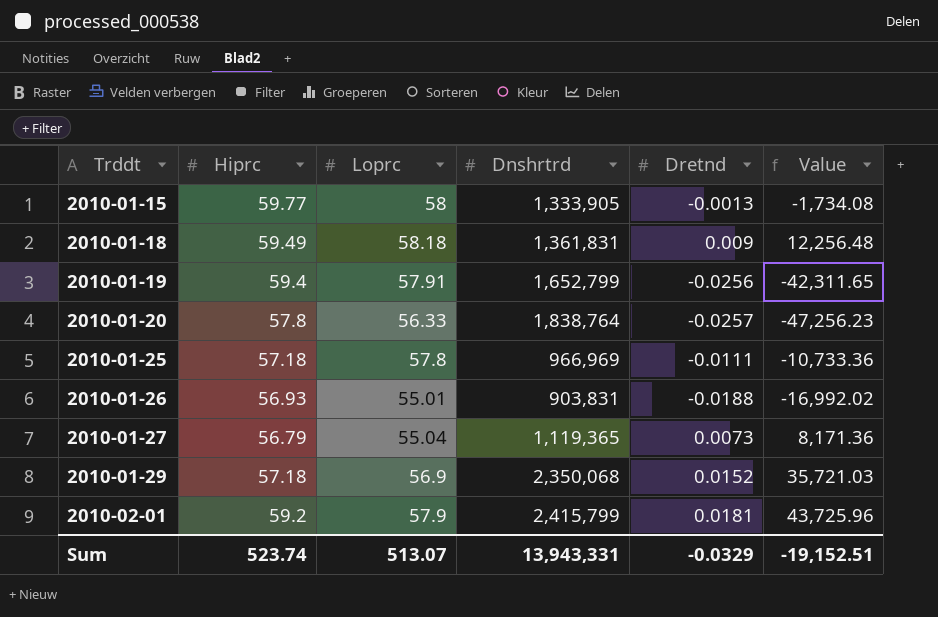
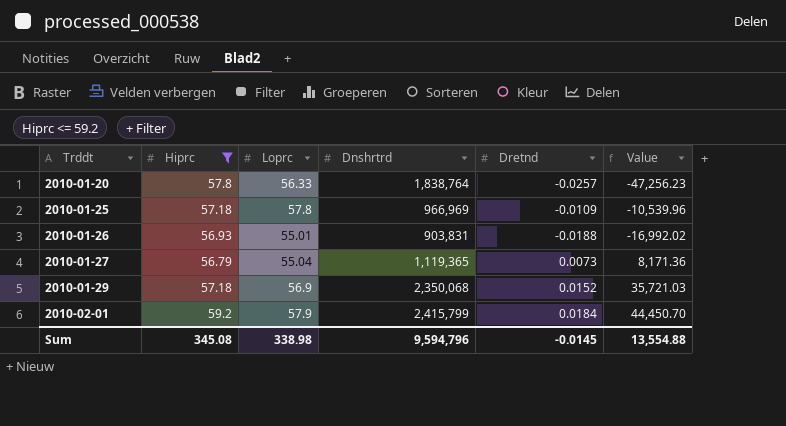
filter: none -> Hiprc <= 59.2
2010-01-25 | Dretnd: -0.0111 -> -0.0109
2010-01-25 | Value: -10,733.36 -> -10,539.96
2010-02-01 | Dretnd: 0.0181 -> 0.0184
2010-02-01 | Value: 43,725.96 -> 44,450.70
Sum | Hiprc: 523.74 -> 345.08
Sum | Loprc: 513.07 -> 338.98
Sum | Dnshrtrd: 13,943,331 -> 9,594,796
Sum | Dretnd: -0.0329 -> -0.0145
Sum | Value: -19,152.51 -> 13,554.88

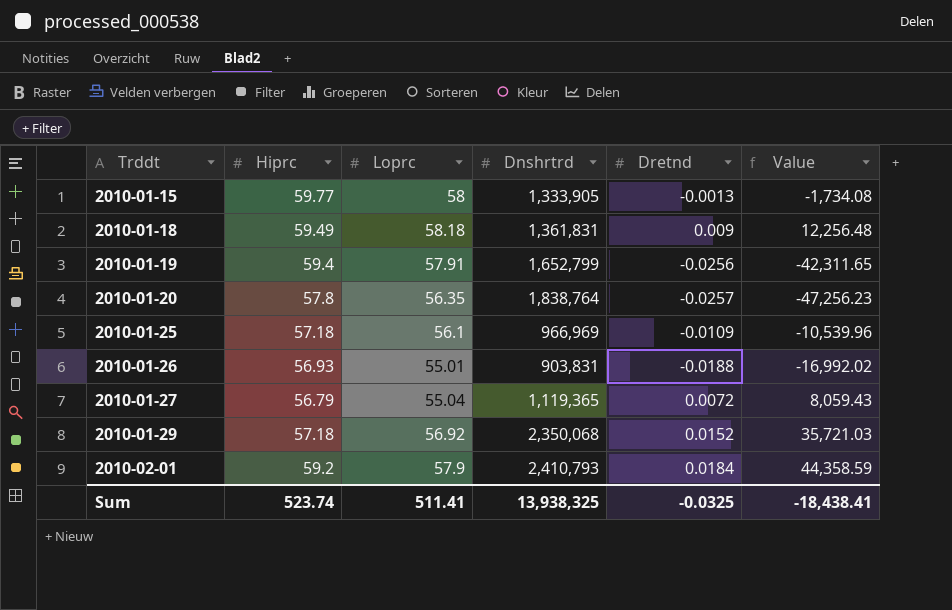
filter: Hiprc <= 59.2 -> none
2010-01-20 | Loprc: 56.33 -> 56.35
2010-01-25 | Loprc: 57.8 -> 56.1
2010-01-27 | Dretnd: 0.0073 -> 0.0072
2010-01-27 | Value: 8,171.36 -> 8,059.43
2010-01-29 | Loprc: 56.9 -> 56.92
2010-02-01 | Dnshrtrd: 2,415,799 -> 2,410,793
2010-02-01 | Value: 44,450.70 -> 44,358.59
Sum | Hiprc: 345.08 -> 523.74
Sum | Loprc: 338.98 -> 511.41
Sum | Dnshrtrd: 9,594,796 -> 13,938,325
Sum | Dretnd: -0.0145 -> -0.0325
Sum | Value: 13,554.88 -> -18,438.41

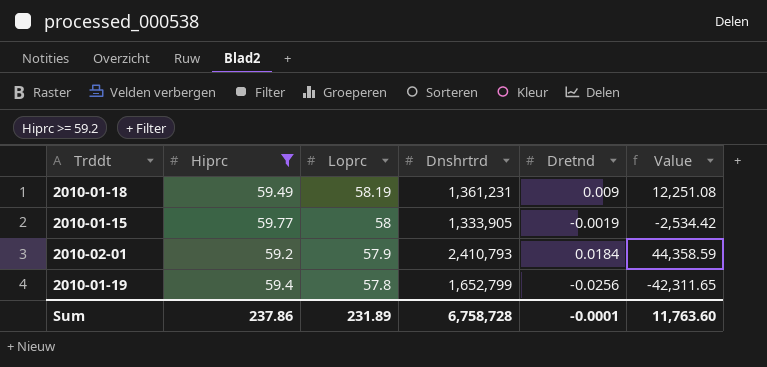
filter: none -> Hiprc >= 59.2
row order: Trddt ascending -> Loprc descending
2010-01-18 | Loprc: 58.18 -> 58.19
2010-01-18 | Dnshrtrd: 1,361,831 -> 1,361,231
2010-01-18 | Value: 12,256.48 -> 12,251.08
2010-01-15 | Dretnd: -0.0013 -> -0.0019
2010-01-15 | Value: -1,734.08 -> -2,534.42
2010-01-19 | Loprc: 57.91 -> 57.8
Sum | Hiprc: 523.74 -> 237.86
Sum | Loprc: 511.41 -> 231.89
Sum | Dnshrtrd: 13,938,325 -> 6,758,728
Sum | Dretnd: -0.0325 -> -0.0001
Sum | Value: -18,438.41 -> 11,763.60

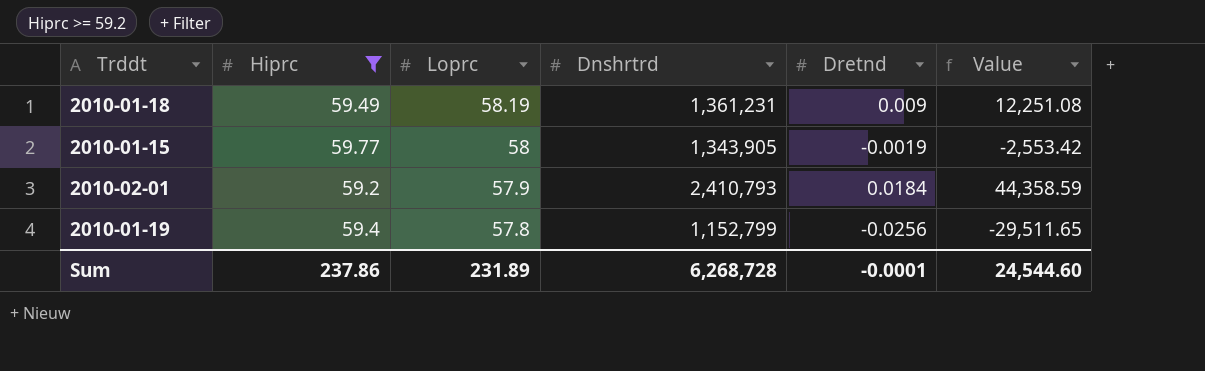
2010-01-15 | Dnshrtrd: 1,333,905 -> 1,343,905
2010-01-15 | Value: -2,534.42 -> -2,553.42
2010-01-19 | Dnshrtrd: 1,652,799 -> 1,152,799
2010-01-19 | Value: -42,311.65 -> -29,511.65
Sum | Dnshrtrd: 6,758,728 -> 6,268,728
Sum | Value: 11,763.60 -> 24,544.60

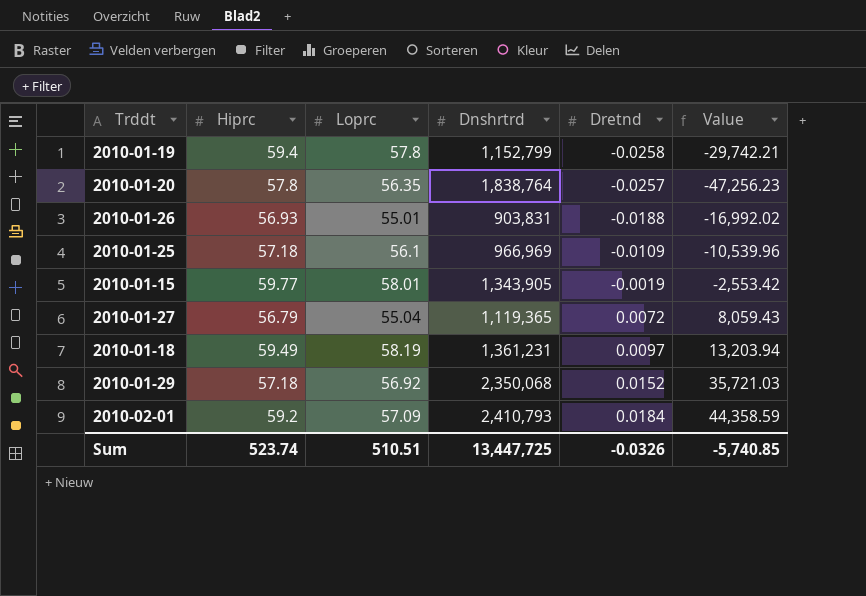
filter: Hiprc >= 59.2 -> none
row order: Loprc descending -> Dretnd ascending
2010-01-19 | Dretnd: -0.0256 -> -0.0258
2010-01-19 | Value: -29,511.65 -> -29,742.21
2010-01-15 | Loprc: 58 -> 58.01
2010-01-18 | Dretnd: 0.009 -> 0.0097
2010-01-18 | Value: 12,251.08 -> 13,203.94
2010-02-01 | Loprc: 57.9 -> 57.09
Sum | Hiprc: 237.86 -> 523.74
Sum | Loprc: 231.89 -> 510.51
Sum | Dnshrtrd: 6,268,728 -> 13,447,725
Sum | Dretnd: -0.0001 -> -0.0326
Sum | Value: 24,544.60 -> -5,740.85

